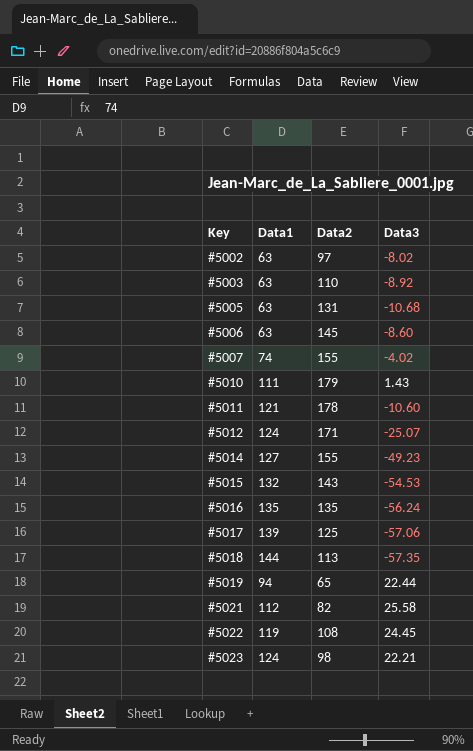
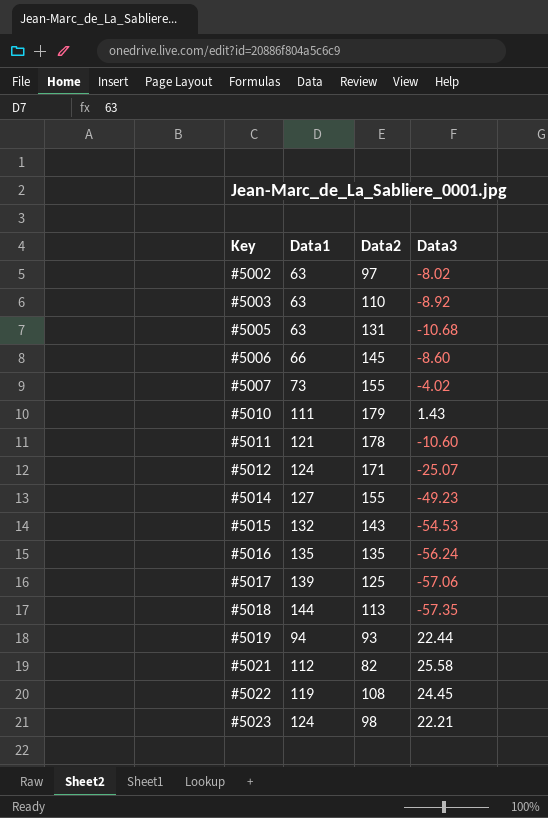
#5006 | Data1: 63 -> 66
#5007 | Data1: 74 -> 73
#5019 | Data2: 65 -> 93

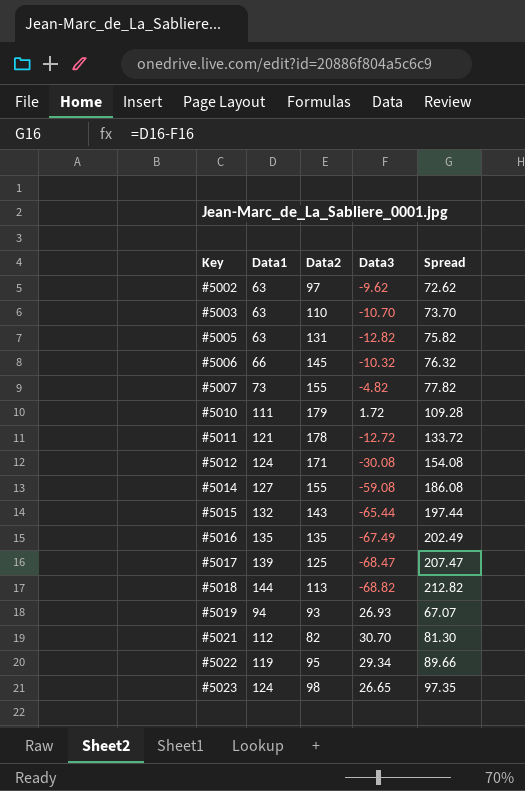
column Spread | formula: none -> [Data1] - [Data3]
#5002 | Data3: -8.02 -> -9.62
#5003 | Data3: -8.92 -> -10.70
#5005 | Data3: -10.68 -> -12.82
#5006 | Data3: -8.60 -> -10.32
#5007 | Data3: -4.02 -> -4.82
#5010 | Data3: 1.43 -> 1.72
#5011 | Data3: -10.60 -> -12.72
#5012 | Data3: -25.07 -> -30.08
#5014 | Data3: -49.23 -> -59.08
#5015 | Data3: -54.53 -> -65.44
#5016 | Data3: -56.24 -> -67.49
#5017 | Data3: -57.06 -> -68.47
#5018 | Data3: -57.35 -> -68.82
#5019 | Data3: 22.44 -> 26.93
#5021 | Data3: 25.58 -> 30.70
#5022 | Data2: 108 -> 95
#5022 | Data3: 24.45 -> 29.34
#5023 | Data3: 22.21 -> 26.65

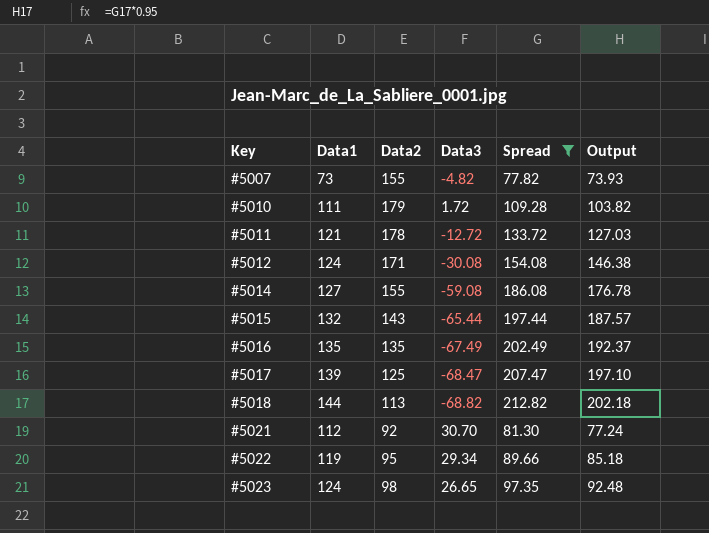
filter: none -> Spread >= 77.82
column Output | formula: none -> [Spread] * 0.95
#5021 | Data2: 82 -> 92

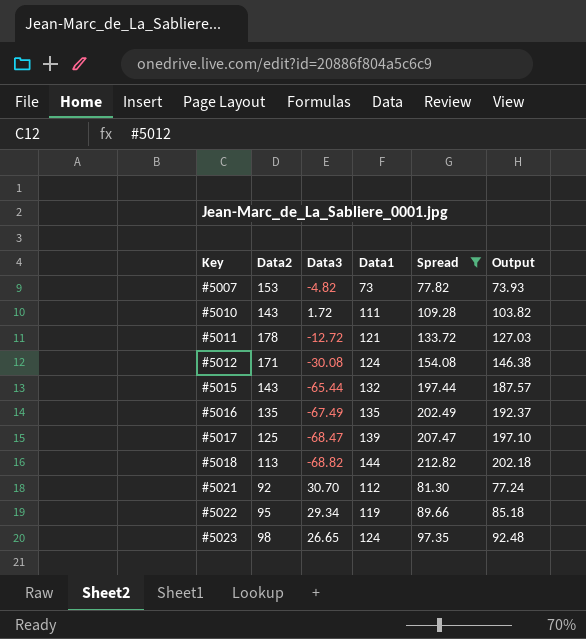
column Data1 | position: 2 -> 4
row #5014: 127 | 155 | -59.08 | 186.08 | 176.78 -> none
#5007 | Data2: 155 -> 153
#5010 | Data2: 179 -> 143

